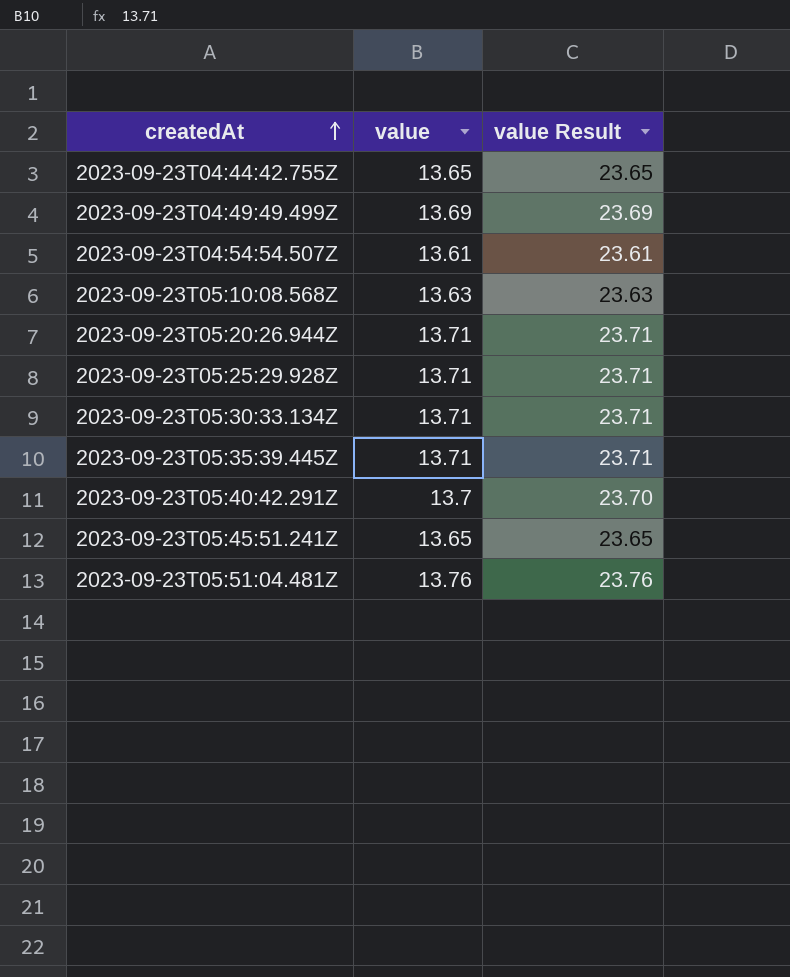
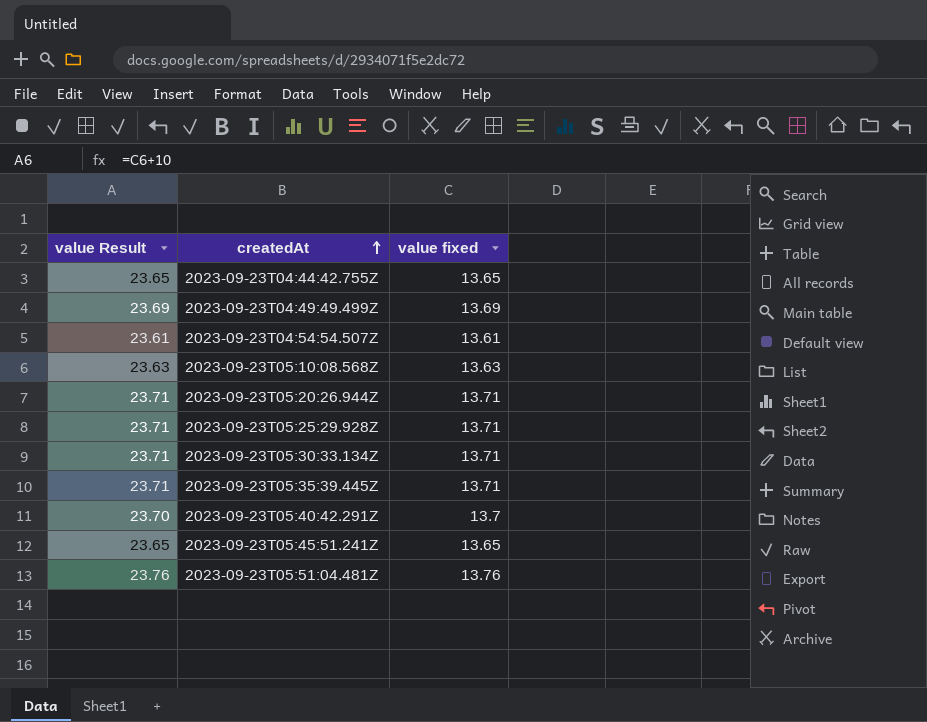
column value Result | position: 3 -> 1
column name: value -> value fixed

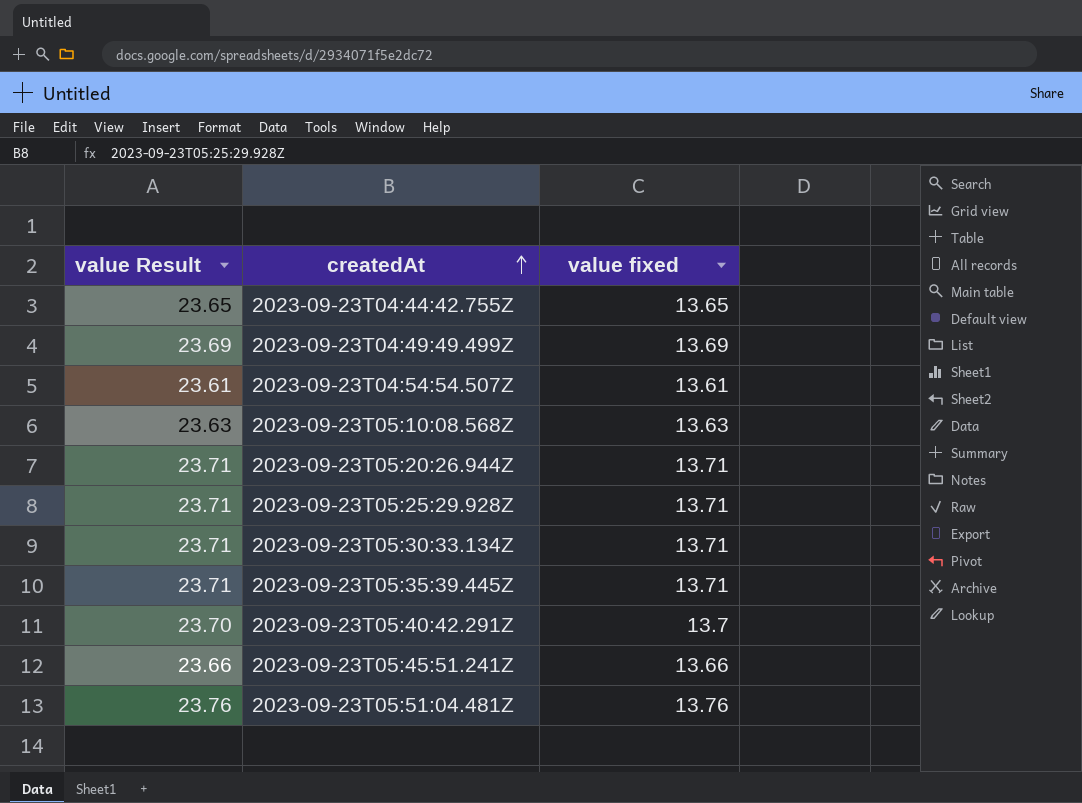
2023-09-23T05:45:51.241Z | value Result: 23.65 -> 23.66
2023-09-23T05:45:51.241Z | value fixed: 13.65 -> 13.66

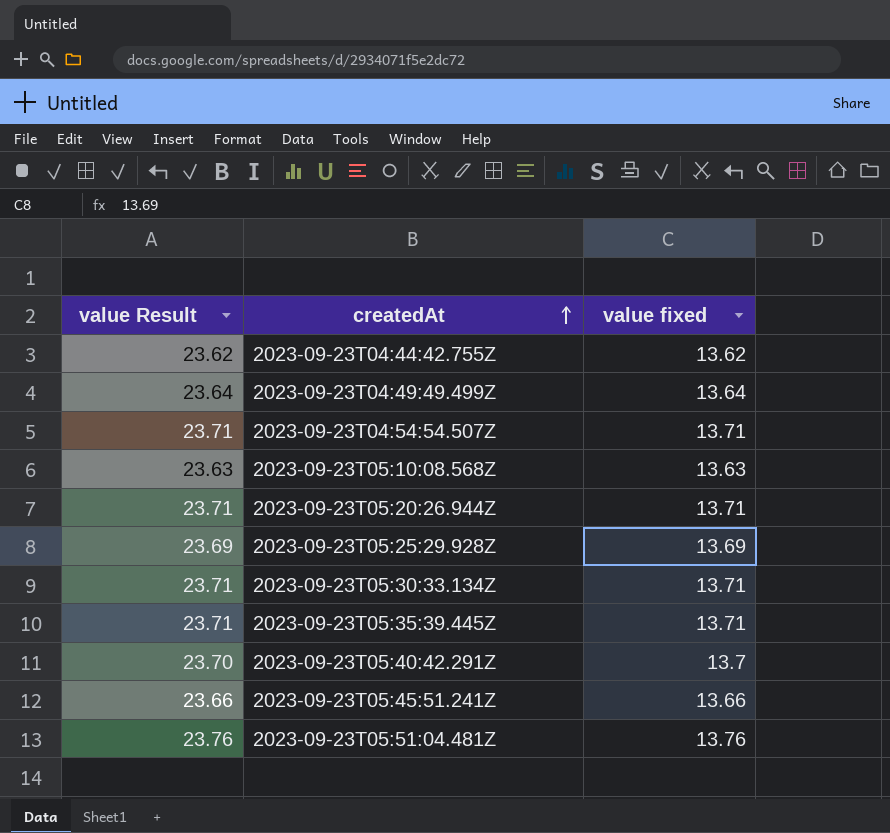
2023-09-23T04:44:42.755Z | value Result: 23.65 -> 23.62
2023-09-23T04:44:42.755Z | value fixed: 13.65 -> 13.62
2023-09-23T04:49:49.499Z | value Result: 23.69 -> 23.64
2023-09-23T04:49:49.499Z | value fixed: 13.69 -> 13.64
2023-09-23T04:54:54.507Z | value Result: 23.61 -> 23.71
2023-09-23T04:54:54.507Z | value fixed: 13.61 -> 13.71
2023-09-23T05:25:29.928Z | value Result: 23.71 -> 23.69
2023-09-23T05:25:29.928Z | value fixed: 13.71 -> 13.69

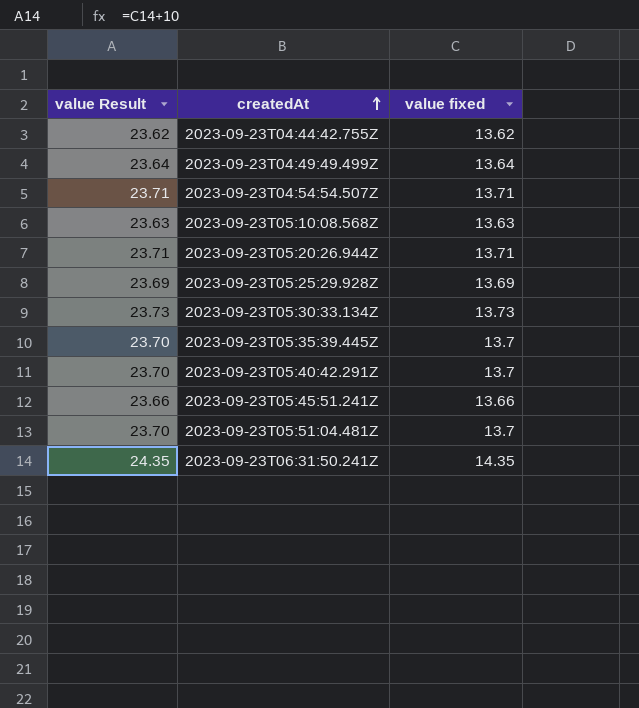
2023-09-23T05:30:33.134Z | value Result: 23.71 -> 23.73
2023-09-23T05:30:33.134Z | value fixed: 13.71 -> 13.73
2023-09-23T05:35:39.445Z | value Result: 23.71 -> 23.70
2023-09-23T05:35:39.445Z | value fixed: 13.71 -> 13.7
2023-09-23T05:51:04.481Z | value Result: 23.76 -> 23.70
2023-09-23T05:51:04.481Z | value fixed: 13.76 -> 13.7
row 2023-09-23T06:31:50.241Z: none -> 24.35 | 14.35

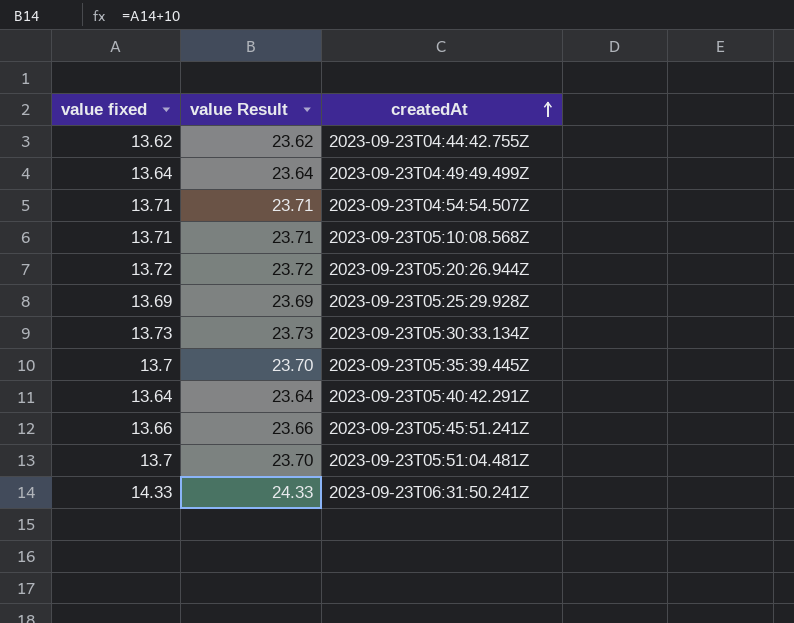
column value fixed | position: 3 -> 1
2023-09-23T05:10:08.568Z | value fixed: 13.63 -> 13.71
2023-09-23T05:10:08.568Z | value Result: 23.63 -> 23.71
2023-09-23T05:20:26.944Z | value fixed: 13.71 -> 13.72
2023-09-23T05:20:26.944Z | value Result: 23.71 -> 23.72
2023-09-23T05:40:42.291Z | value fixed: 13.7 -> 13.64
2023-09-23T05:40:42.291Z | value Result: 23.70 -> 23.64
2023-09-23T06:31:50.241Z | value fixed: 14.35 -> 14.33
2023-09-23T06:31:50.241Z | value Result: 24.35 -> 24.33

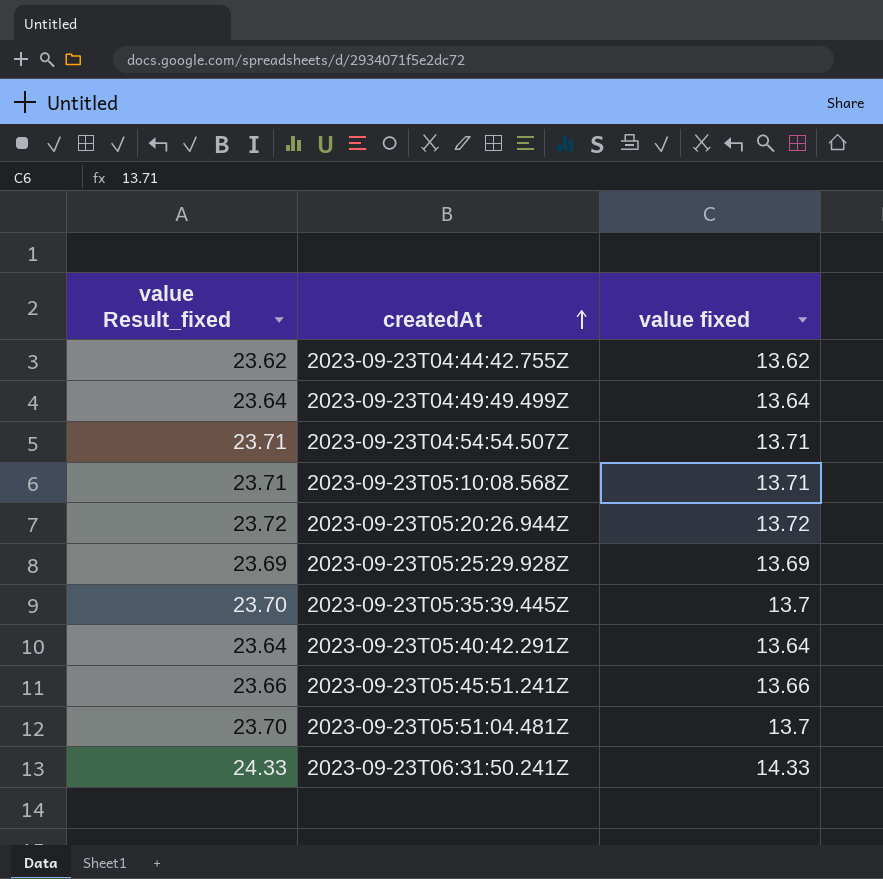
column name: value Result -> value Result_fixed
column value fixed | position: 1 -> 3
row 2023-09-23T05:30:33.134Z: 13.73 | 23.73 -> none

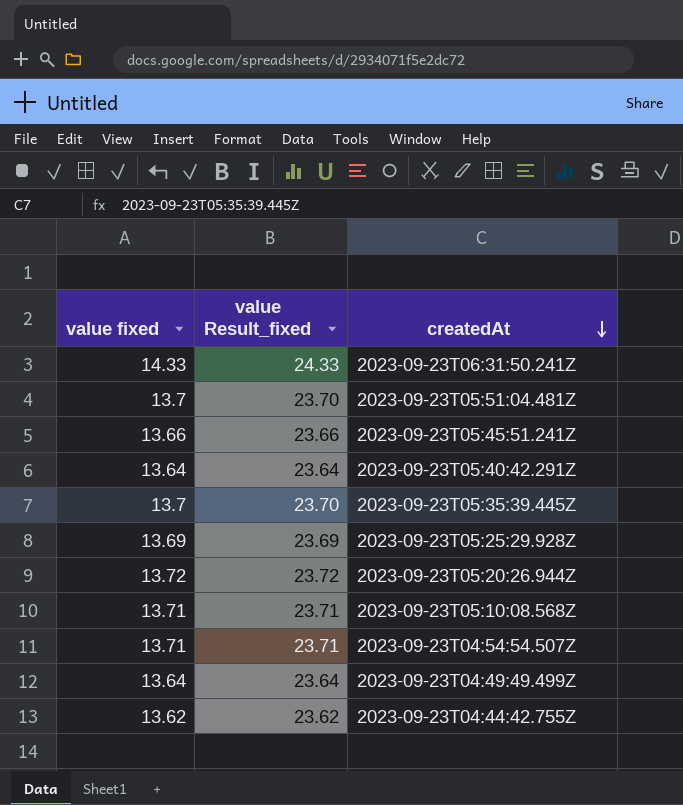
row order: createdAt ascending -> createdAt descending
column value fixed | position: 3 -> 1

